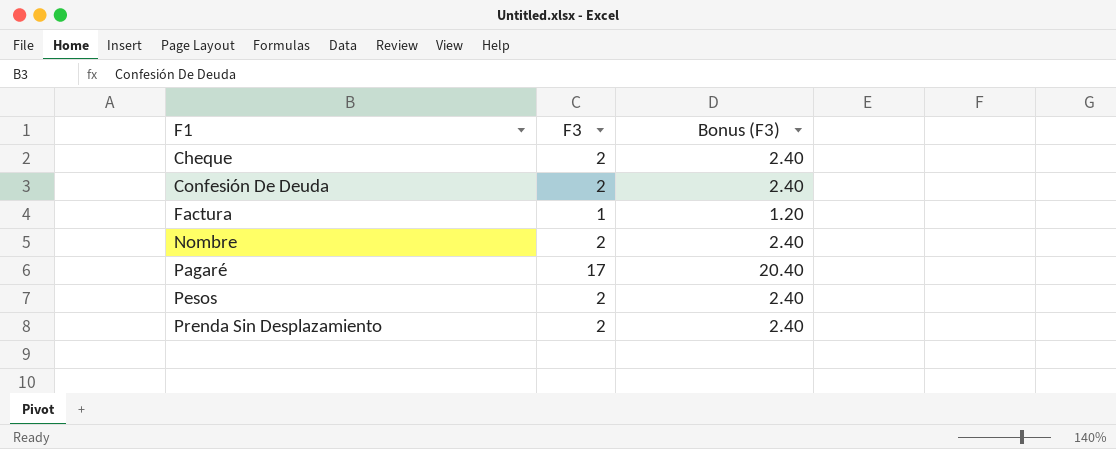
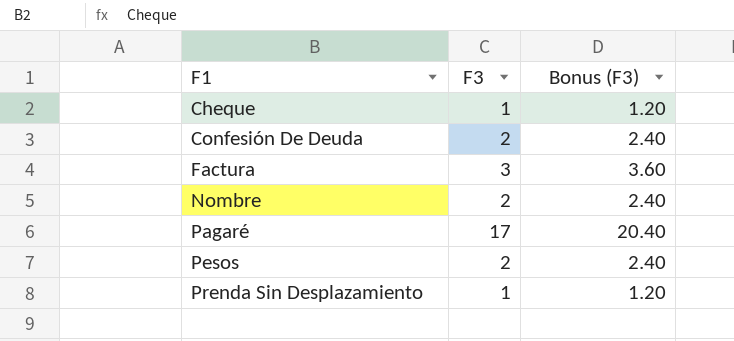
Cheque | F3: 2 -> 1
Cheque | Bonus (F3): 2.40 -> 1.20
Factura | F3: 1 -> 3
Factura | Bonus (F3): 1.20 -> 3.60
Prenda Sin Desplazamiento | F3: 2 -> 1
Prenda Sin Desplazamiento | Bonus (F3): 2.40 -> 1.20

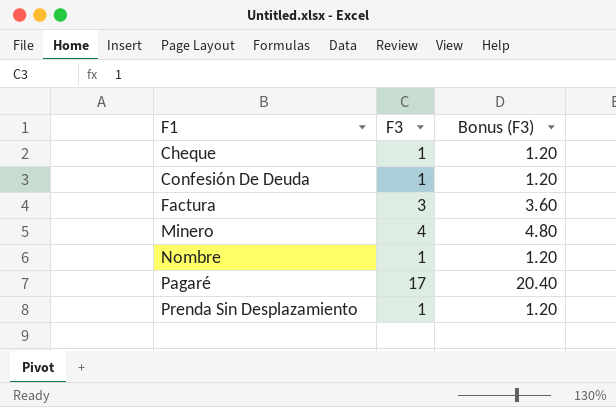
row Pesos: 2 | 2.40 -> none
Confesión De Deuda | F3: 2 -> 1
Confesión De Deuda | Bonus (F3): 2.40 -> 1.20
row Minero: none -> 4 | 4.80
Nombre | F3: 2 -> 1
Nombre | Bonus (F3): 2.40 -> 1.20

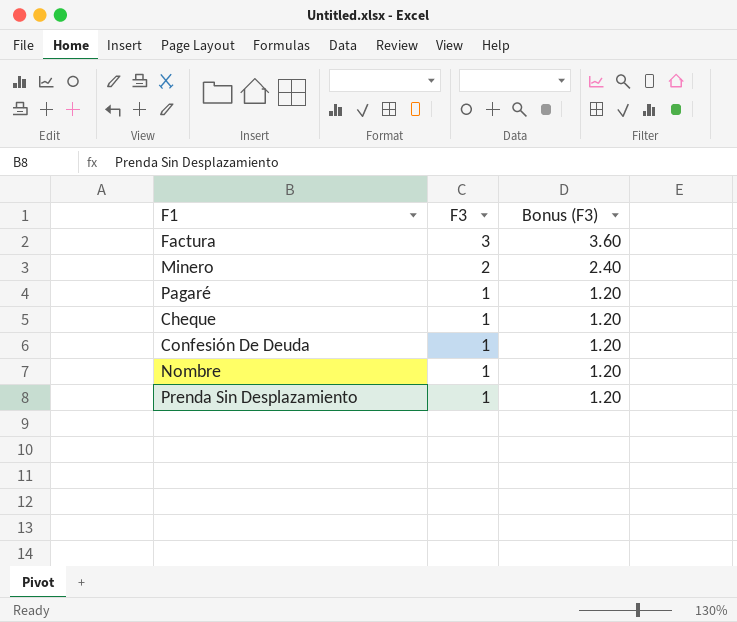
row order: F1 ascending -> F3 descending
Minero | F3: 4 -> 2
Minero | Bonus (F3): 4.80 -> 2.40
Pagaré | F3: 17 -> 1
Pagaré | Bonus (F3): 20.40 -> 1.20

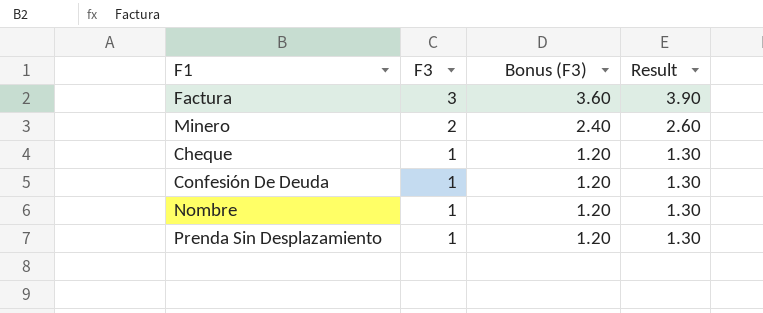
column Result | formula: none -> [F3] * 1.3
row Pagaré: 1 | 1.20 -> none

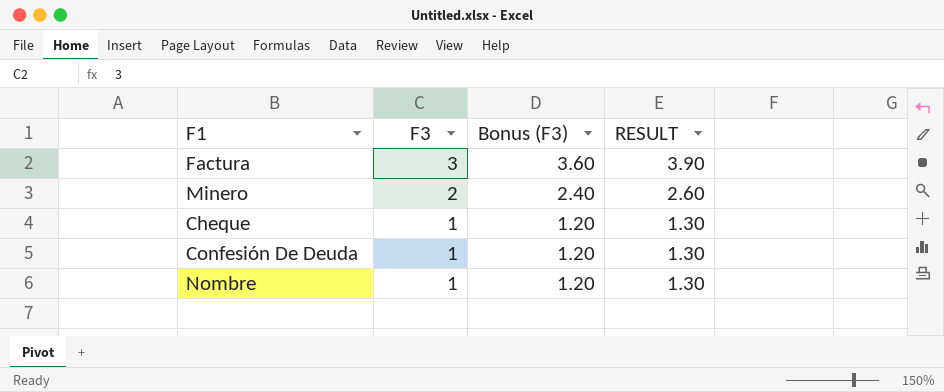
column name: Result -> RESULT
row Prenda Sin Desplazamiento: 1 | 1.20 | 1.30 -> none

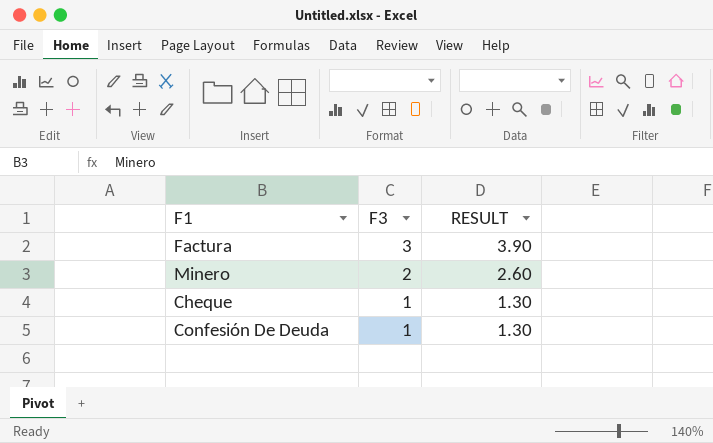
column Bonus (F3) | formula: [F3] * 1.2 -> none
row Nombre: 1 | 1.20 | 1.30 -> none

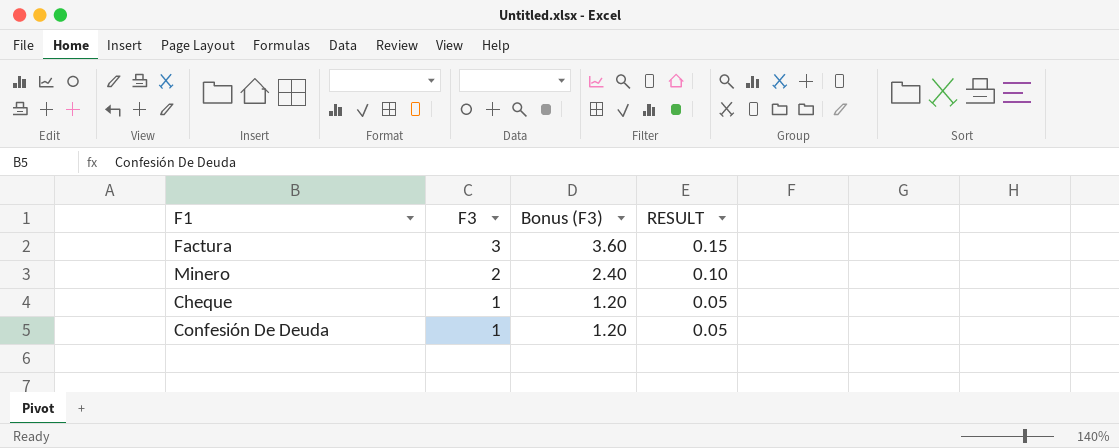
column Bonus (F3) | formula: none -> [F3] * 1.2
column RESULT | formula: [F3] * 1.3 -> [F3] * 0.05

